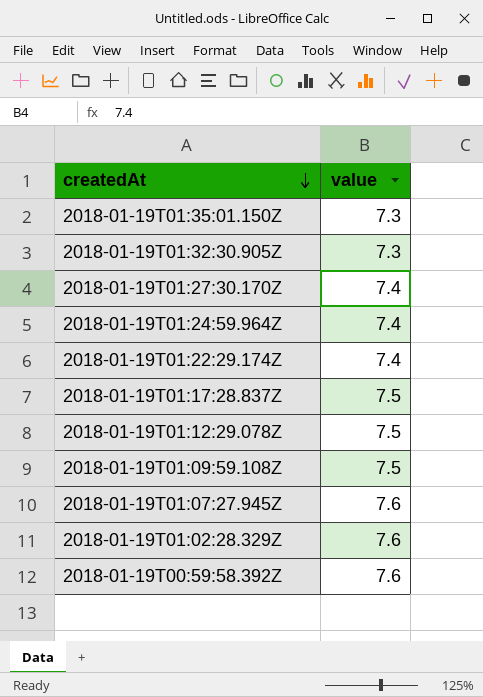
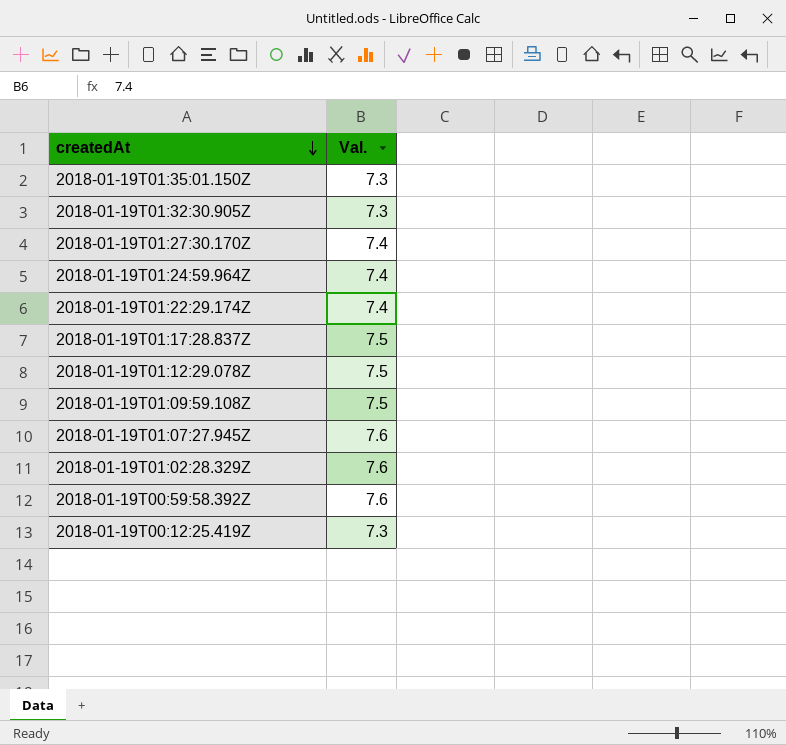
column name: value -> Val.
row 2018-01-19T00:12:25.419Z: none -> 7.3

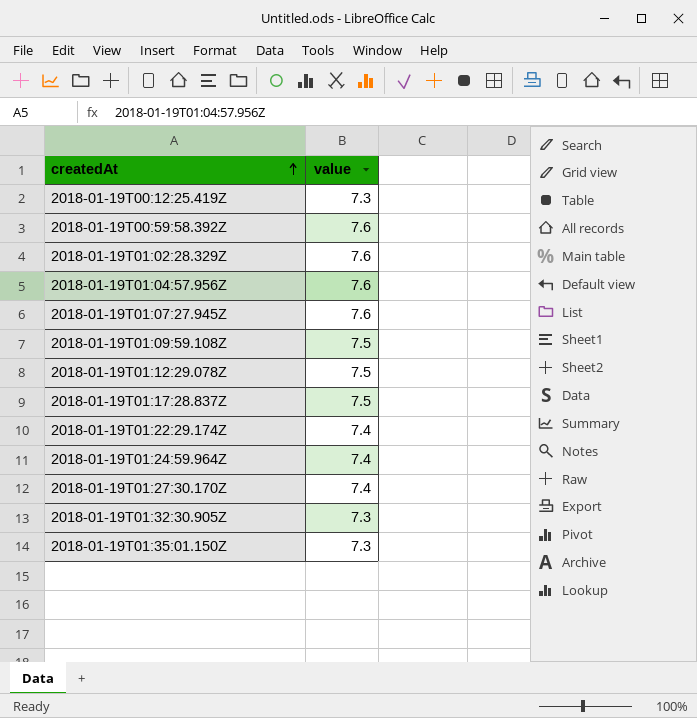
row order: createdAt descending -> createdAt ascending
column name: Val. -> value
row 2018-01-19T01:04:57.956Z: none -> 7.6

